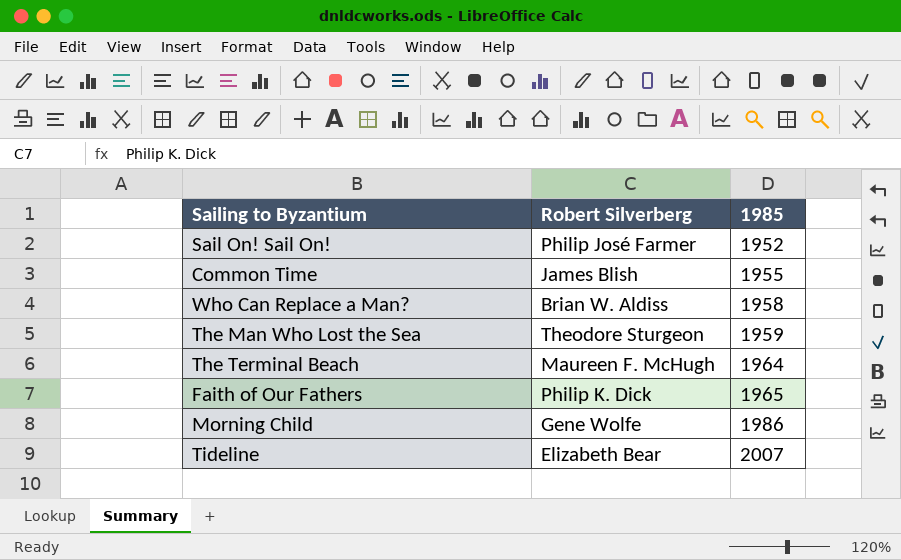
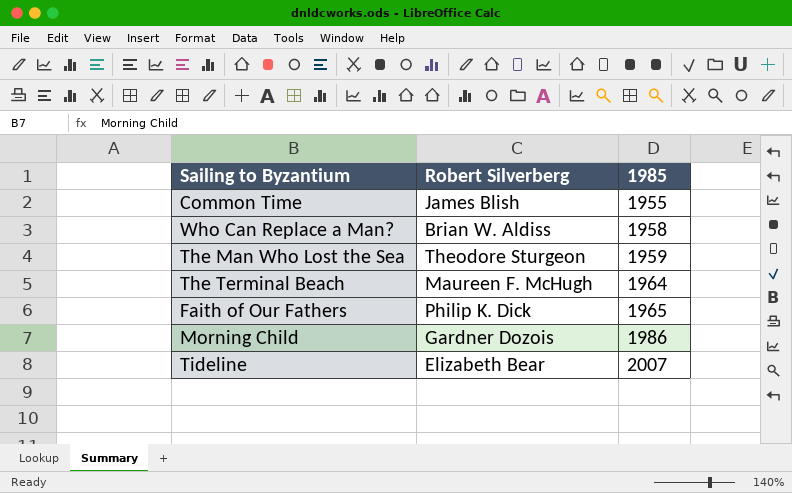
row Sail On! Sail On!: Philip José Farmer | 1952 -> none
Morning Child | Robert Silverberg: Gene Wolfe -> Gardner Dozois

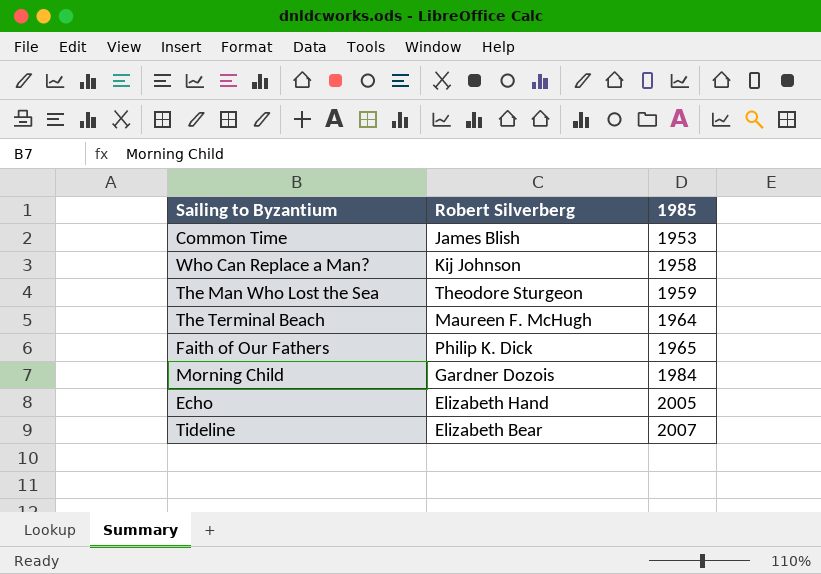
Common Time | 1985: 1955 -> 1953
Who Can Replace a Man? | Robert Silverberg: Brian W. Aldiss -> Kij Johnson
Morning Child | 1985: 1986 -> 1984
row Echo: none -> Elizabeth Hand | 2005

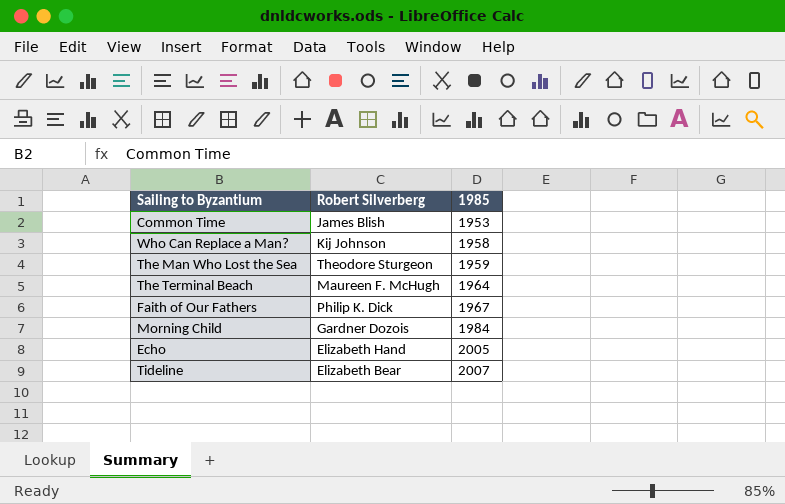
Faith of Our Fathers | 1985: 1965 -> 1967

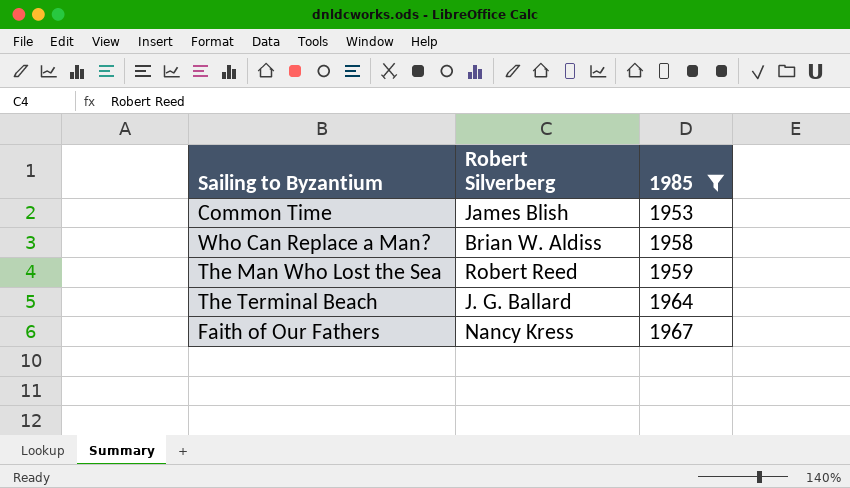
filter: none -> 1985 <= 1967
Who Can Replace a Man? | Robert Silverberg: Kij Johnson -> Brian W. Aldiss
The Man Who Lost the Sea | Robert Silverberg: Theodore Sturgeon -> Robert Reed
The Terminal Beach | Robert Silverberg: Maureen F. McHugh -> J. G. Ballard
Faith of Our Fathers | Robert Silverberg: Philip K. Dick -> Nancy Kress

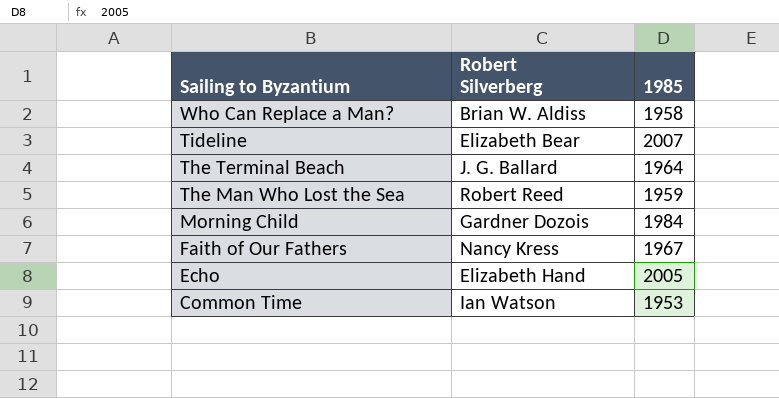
filter: 1985 <= 1967 -> none
row order: 1985 ascending -> Sailing to Byzantium descending
Common Time | Robert Silverberg: James Blish -> Ian Watson

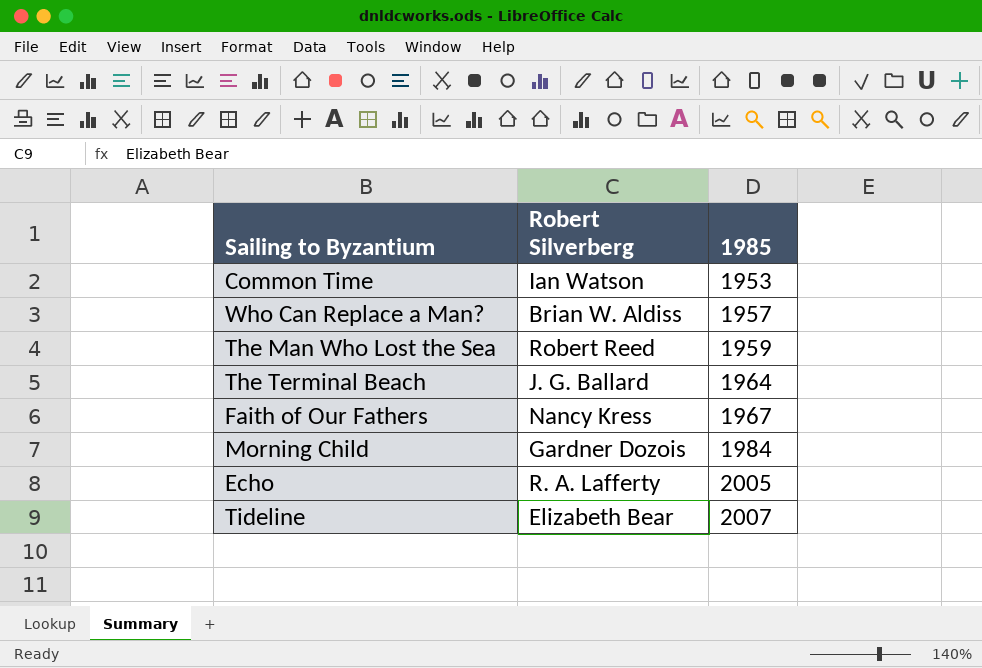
row order: Sailing to Byzantium descending -> 1985 ascending
Who Can Replace a Man? | 1985: 1958 -> 1957
Echo | Robert Silverberg: Elizabeth Hand -> R. A. Lafferty

